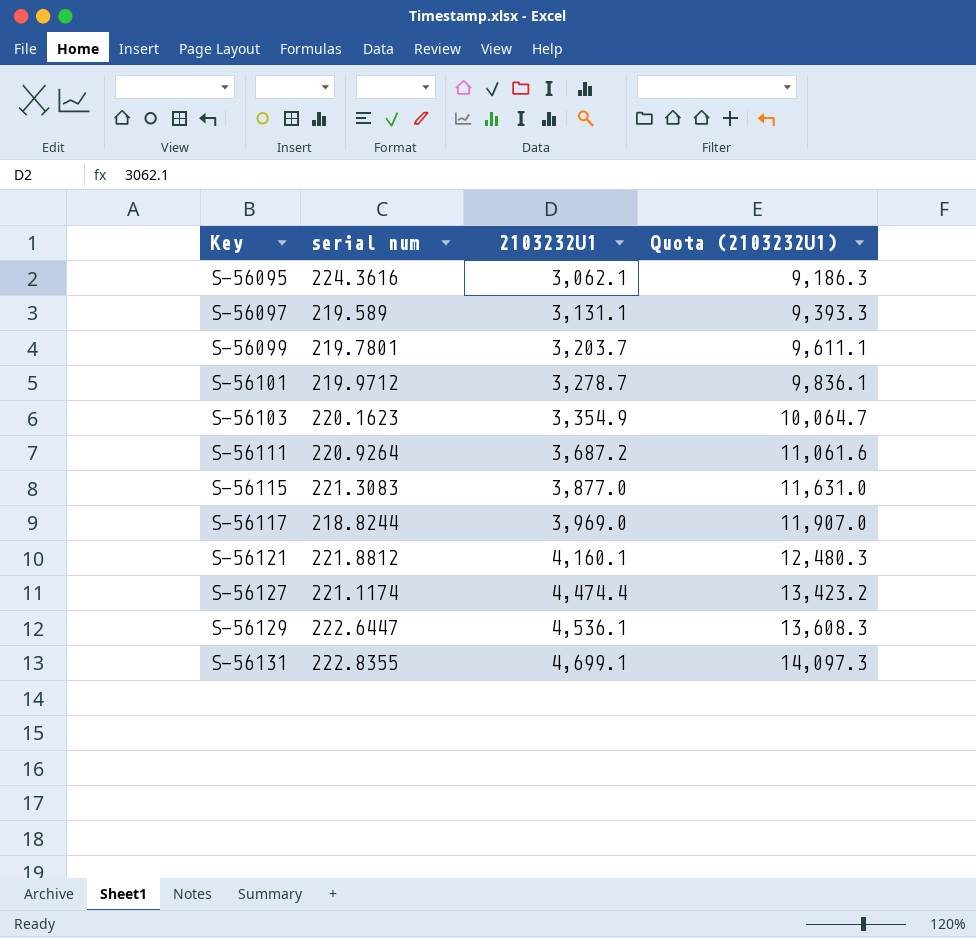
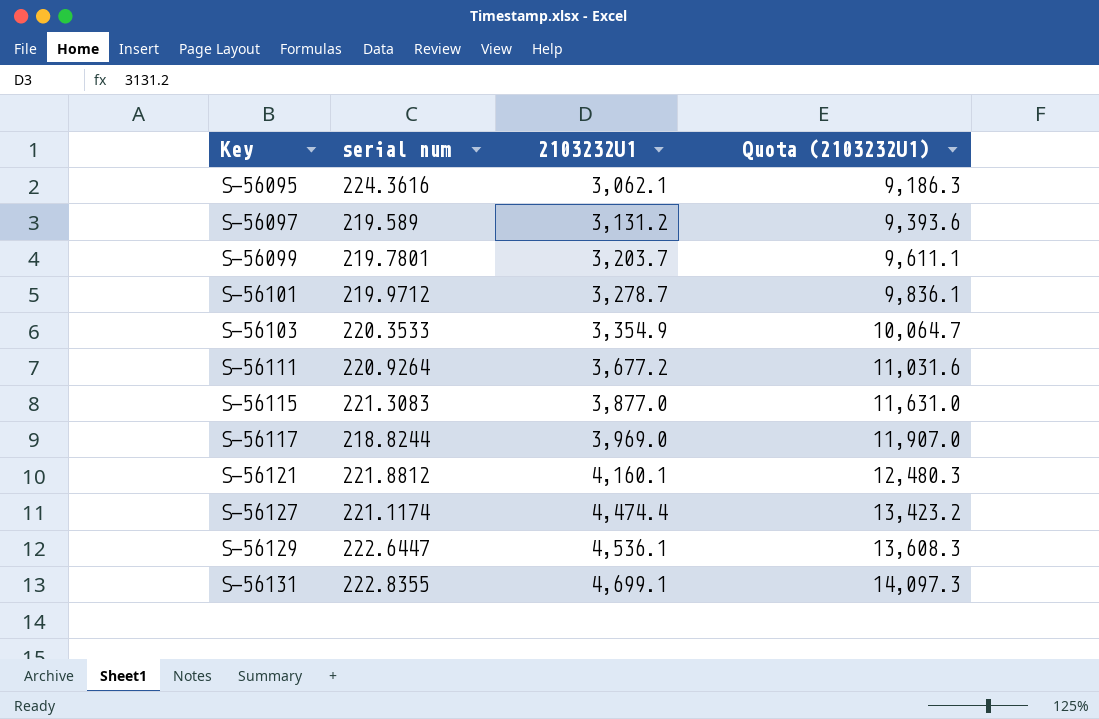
S-56097 | 2103232U1: 3,131.1 -> 3,131.2
S-56097 | Quota (2103232U1): 9,393.3 -> 9,393.6
S-56103 | serial num: 220.1623 -> 220.3533
S-56111 | 2103232U1: 3,687.2 -> 3,677.2
S-56111 | Quota (2103232U1): 11,061.6 -> 11,031.6

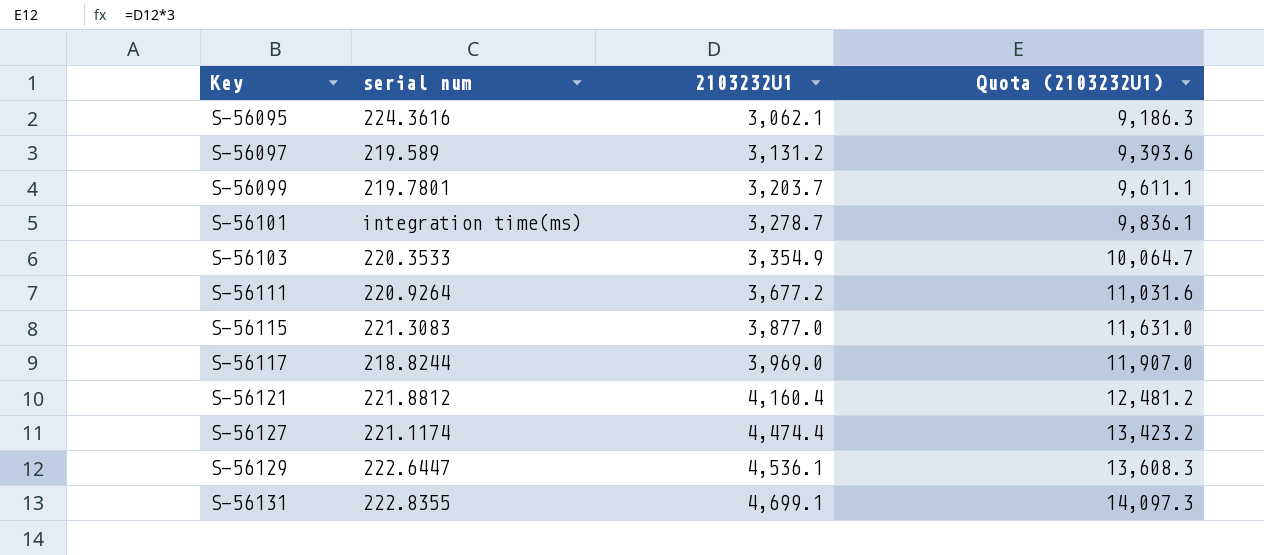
S-56101 | serial num: 219.9712 -> integration time(ms)
S-56121 | 2103232U1: 4,160.1 -> 4,160.4
S-56121 | Quota (2103232U1): 12,480.3 -> 12,481.2

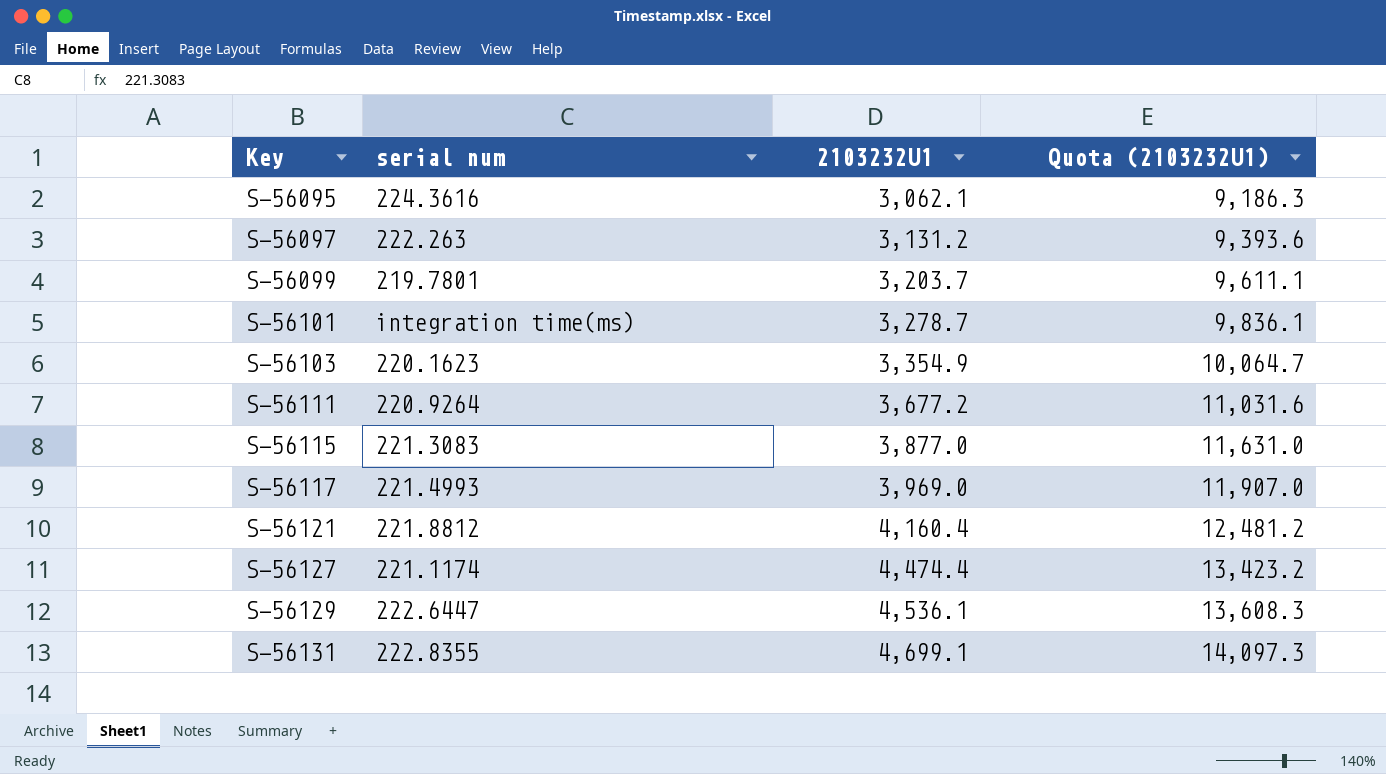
S-56097 | serial num: 219.589 -> 222.263
S-56103 | serial num: 220.3533 -> 220.1623
S-56117 | serial num: 218.8244 -> 221.4993

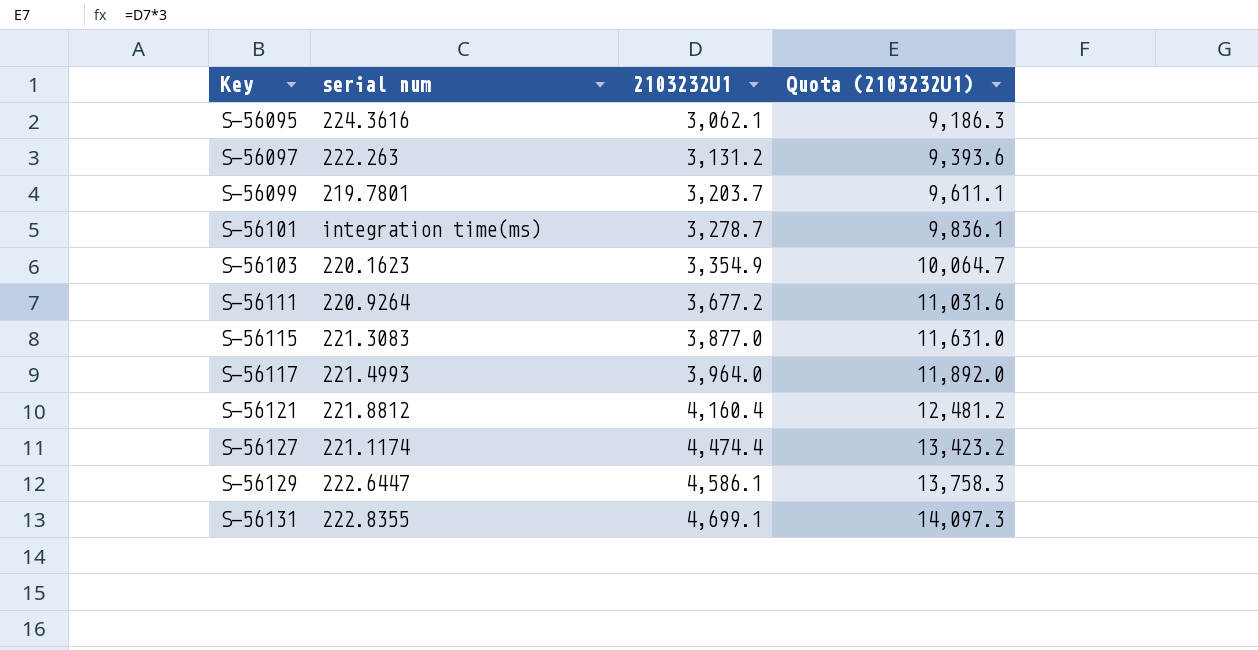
S-56117 | 2103232U1: 3,969.0 -> 3,964.0
S-56117 | Quota (2103232U1): 11,907.0 -> 11,892.0
S-56129 | 2103232U1: 4,536.1 -> 4,586.1
S-56129 | Quota (2103232U1): 13,608.3 -> 13,758.3

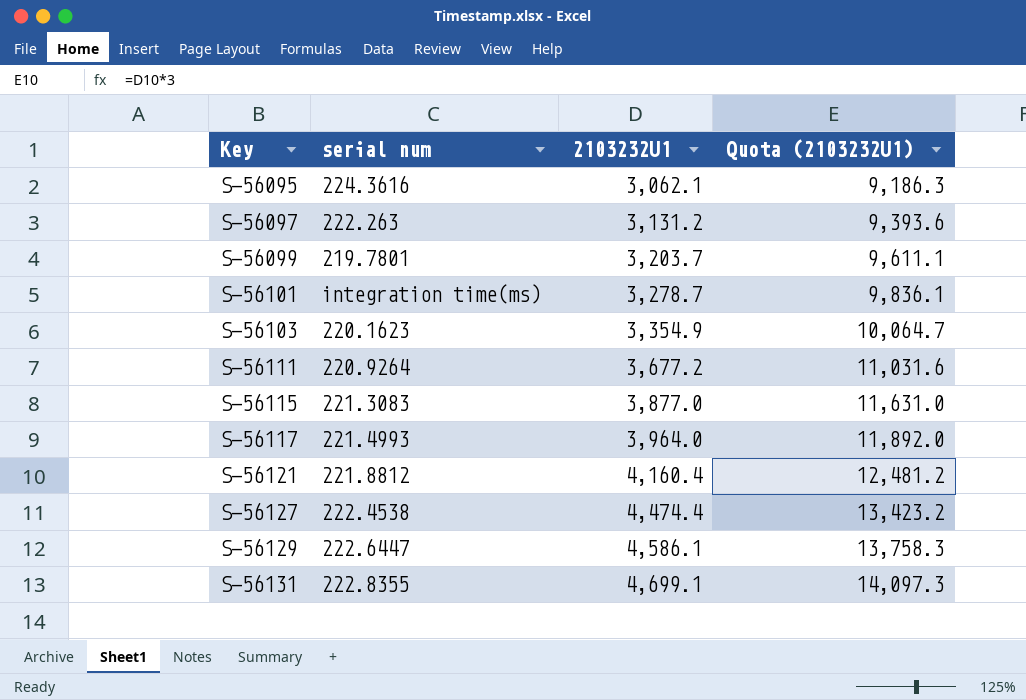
S-56127 | serial num: 221.1174 -> 222.4538

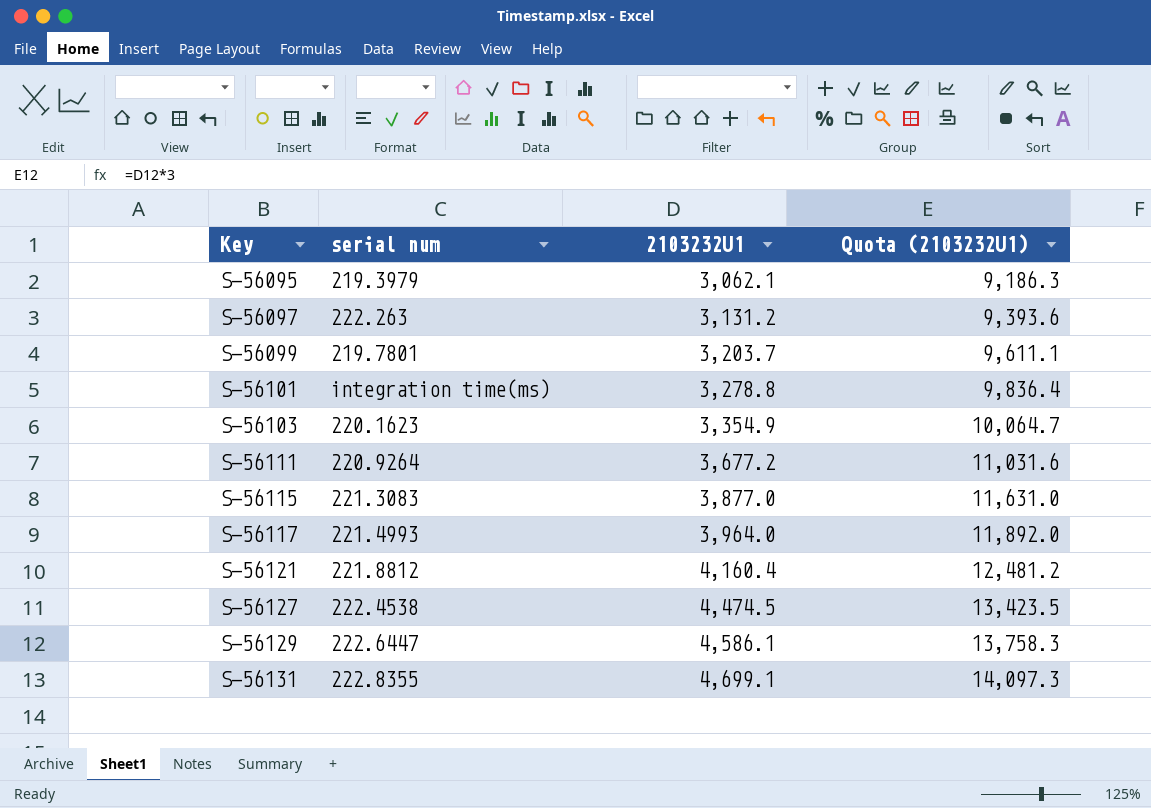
S-56095 | serial num: 224.3616 -> 219.3979
S-56101 | 2103232U1: 3,278.7 -> 3,278.8
S-56101 | Quota (2103232U1): 9,836.1 -> 9,836.4
S-56127 | 2103232U1: 4,474.4 -> 4,474.5
S-56127 | Quota (2103232U1): 13,423.2 -> 13,423.5

